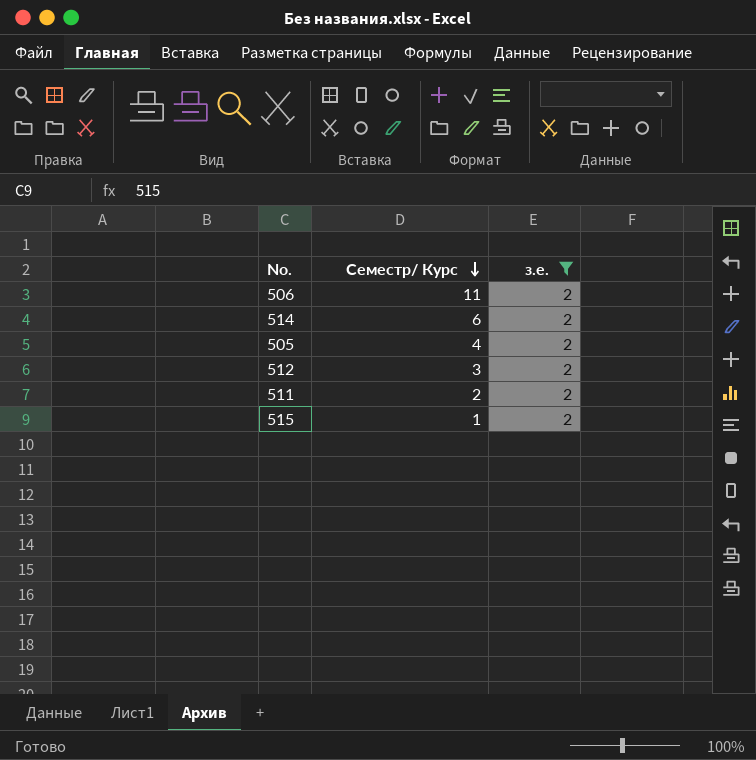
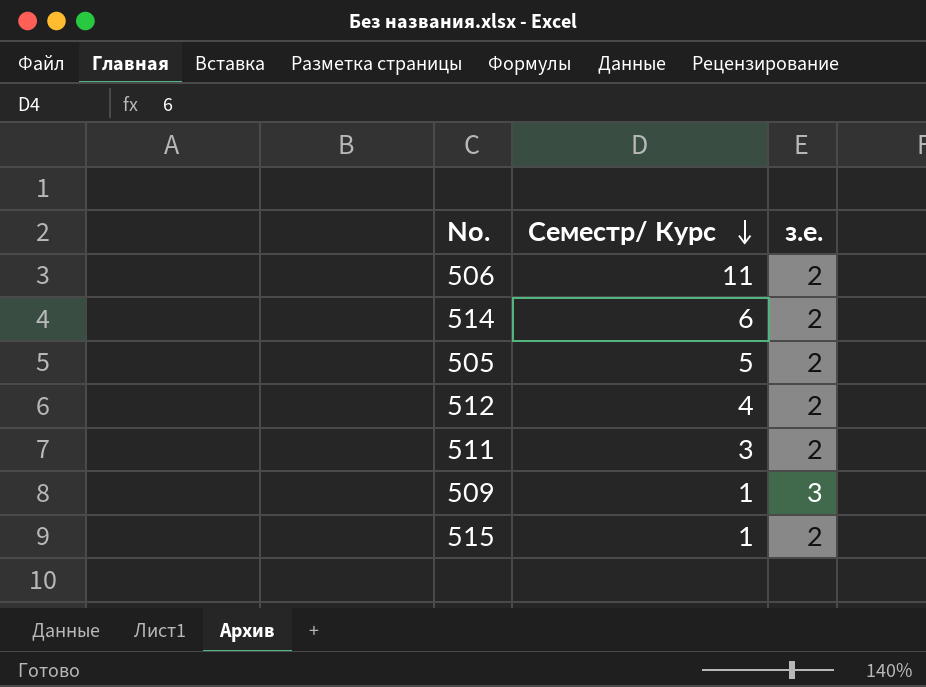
filter: з.е. = 2 -> none
505 | Семестр/ Курс: 4 -> 5
512 | Семестр/ Курс: 3 -> 4
511 | Семестр/ Курс: 2 -> 3

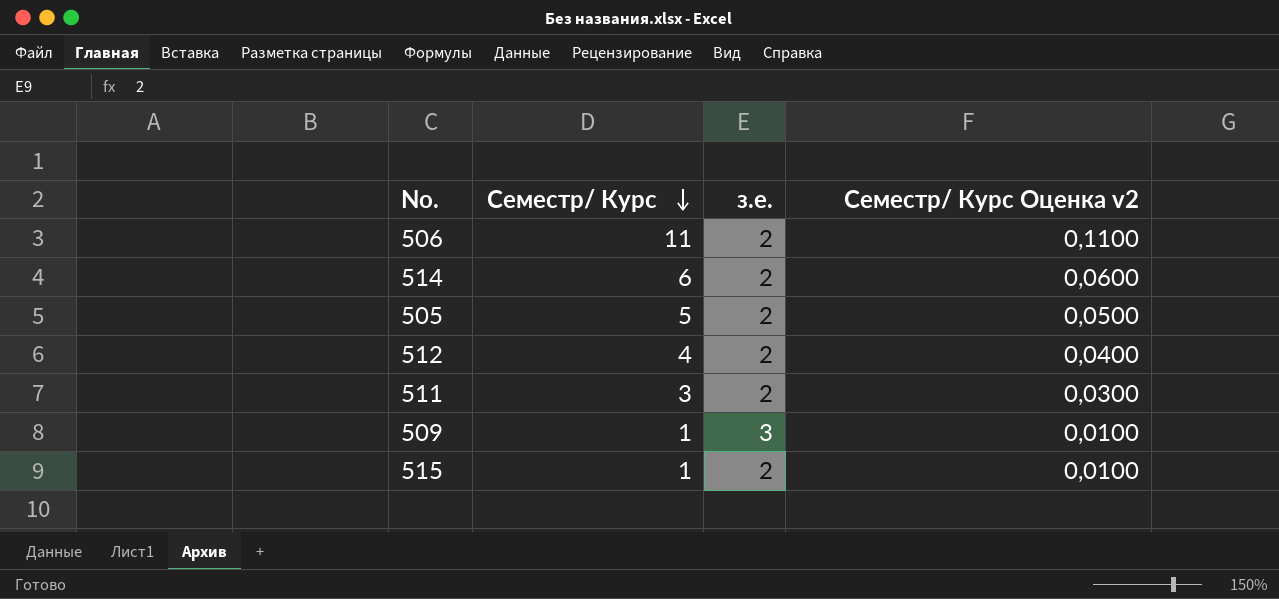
column Семестр/ Курс Оценка v2 | formula: none -> [Семестр/ Курс] * 0,01

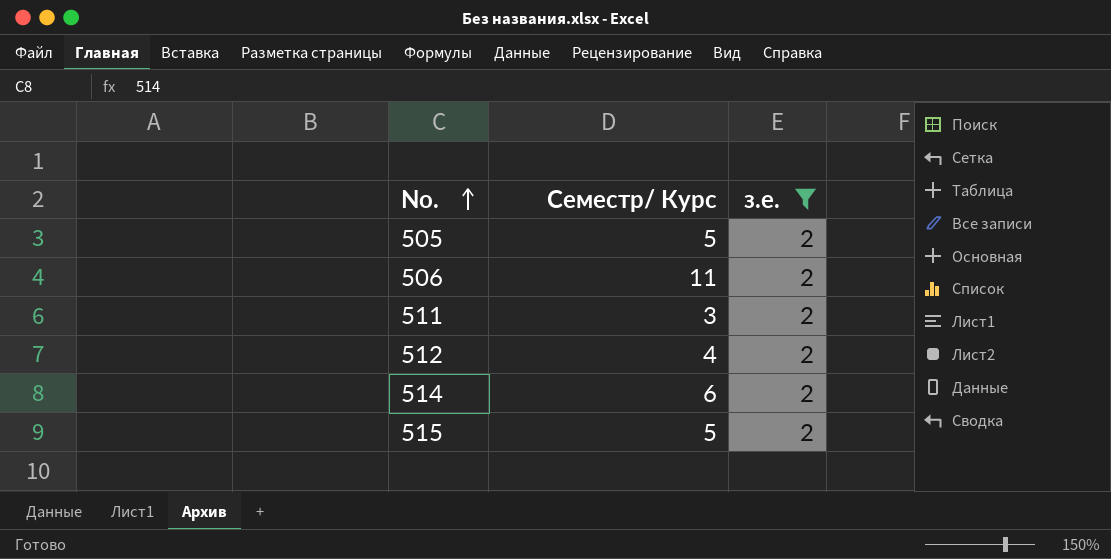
filter: none -> з.е. = 2
row order: Семестр/ Курс descending -> No. ascending
column Семестр/ Курс Оценка v2 | formula: [Семестр/ Курс] * 0,01 -> none
515 | Семестр/ Курс: 1 -> 5

